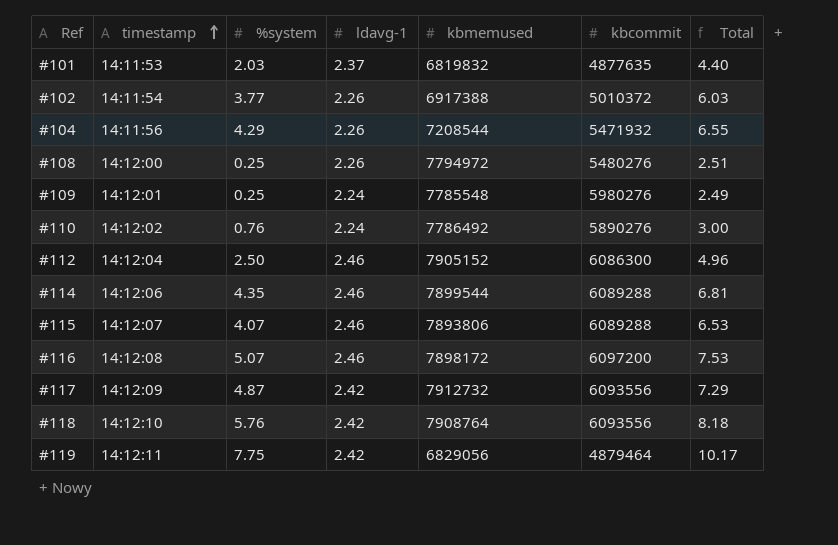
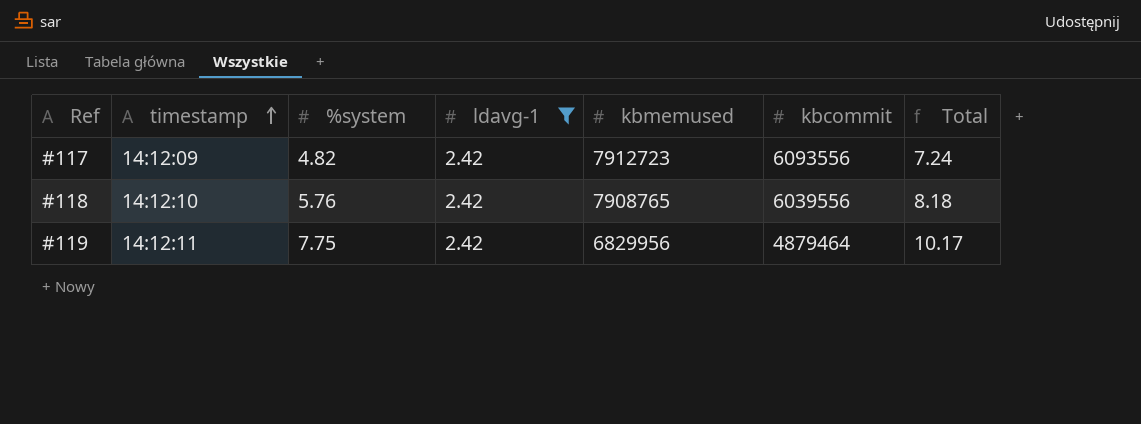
filter: none -> ldavg-1 = 2.42
#117 | %system: 4.87 -> 4.82
#117 | kbmemused: 7912732 -> 7912723
#117 | Total: 7.29 -> 7.24
#118 | kbmemused: 7908764 -> 7908765
#118 | kbcommit: 6093556 -> 6039556
#119 | kbmemused: 6829056 -> 6829956

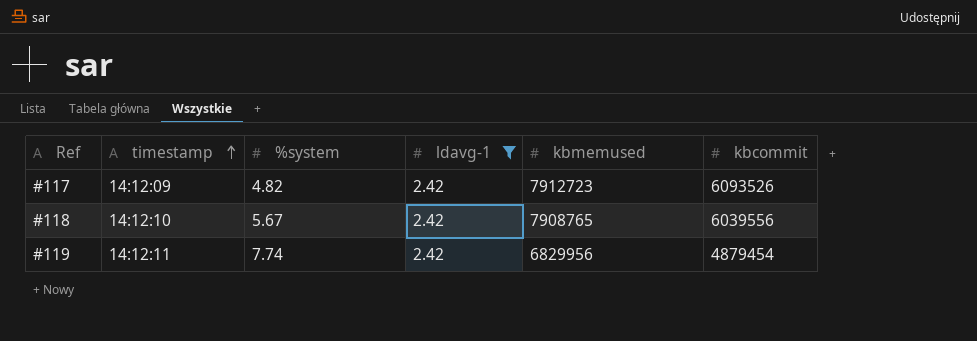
column Total | formula: [%system] + [ldavg-1] -> none
#117 | kbcommit: 6093556 -> 6093526
#118 | %system: 5.76 -> 5.67
#119 | %system: 7.75 -> 7.74
#119 | kbcommit: 4879464 -> 4879454

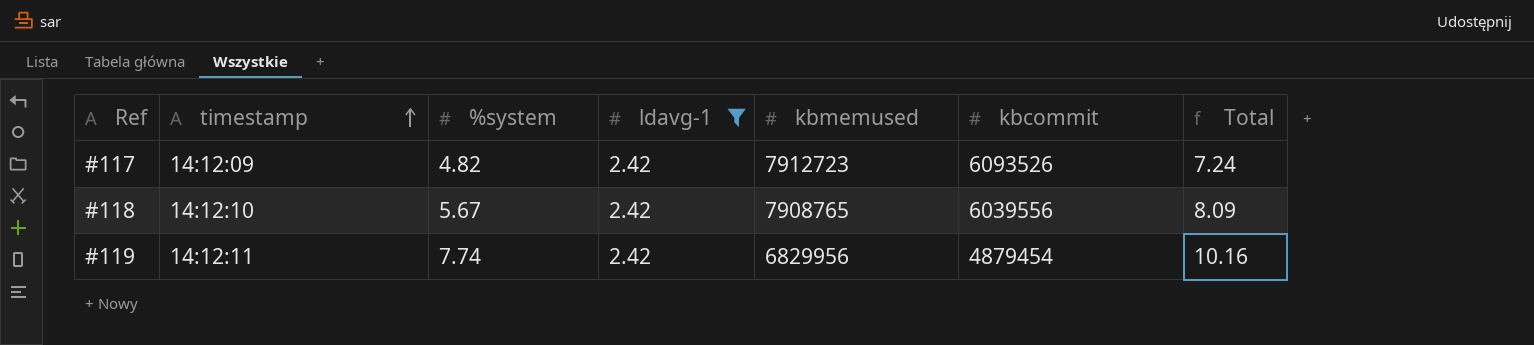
column Total | formula: none -> [%system] + [ldavg-1]

